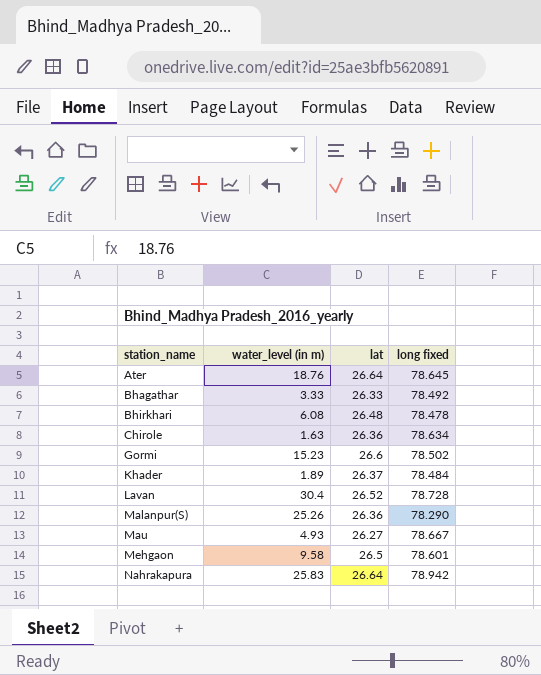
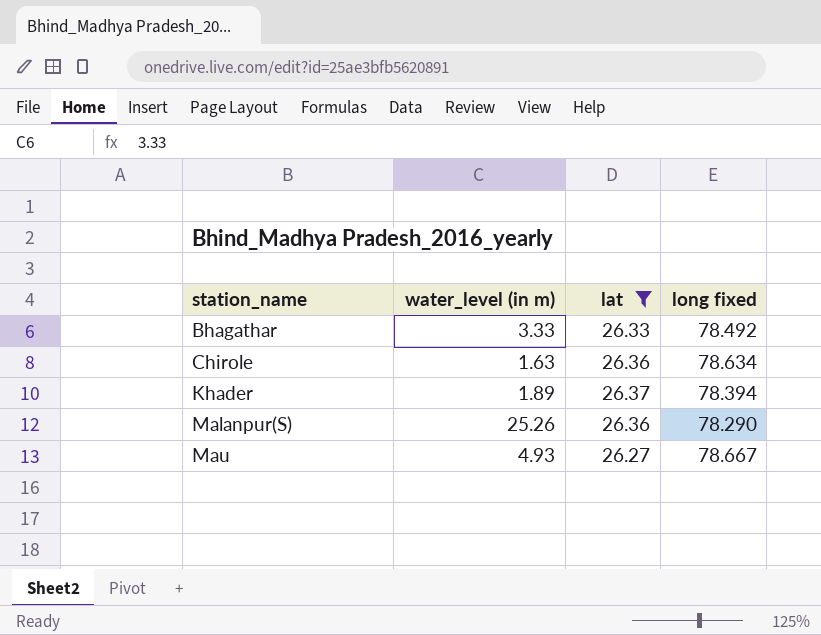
filter: none -> lat <= 26.37
Khader | long fixed: 78.484 -> 78.394

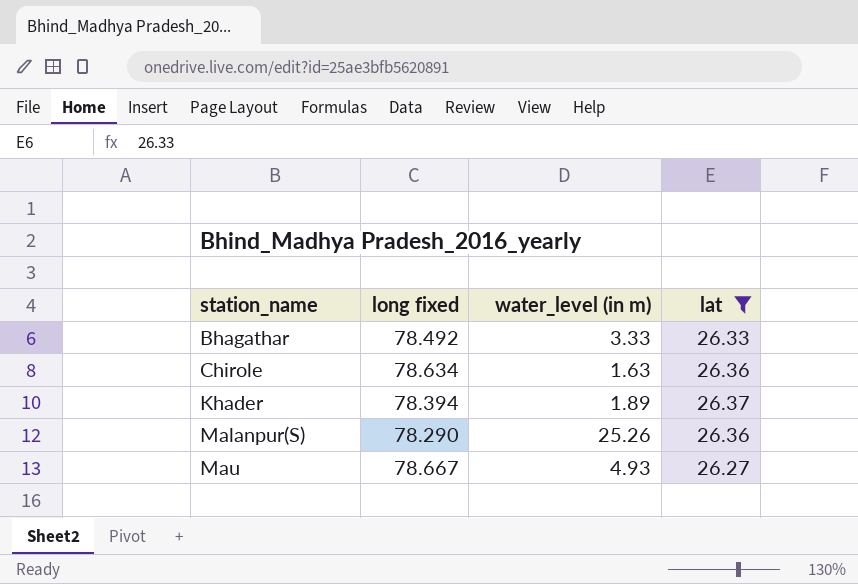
column long fixed | position: 4 -> 2

